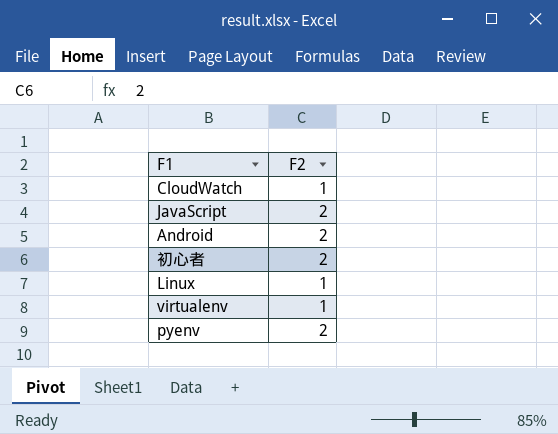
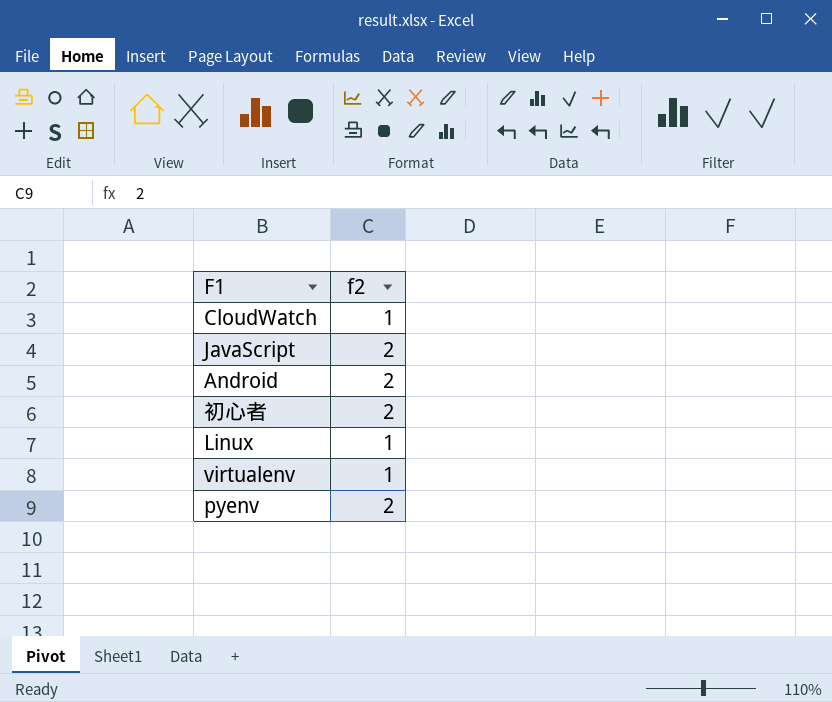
column name: F2 -> f2

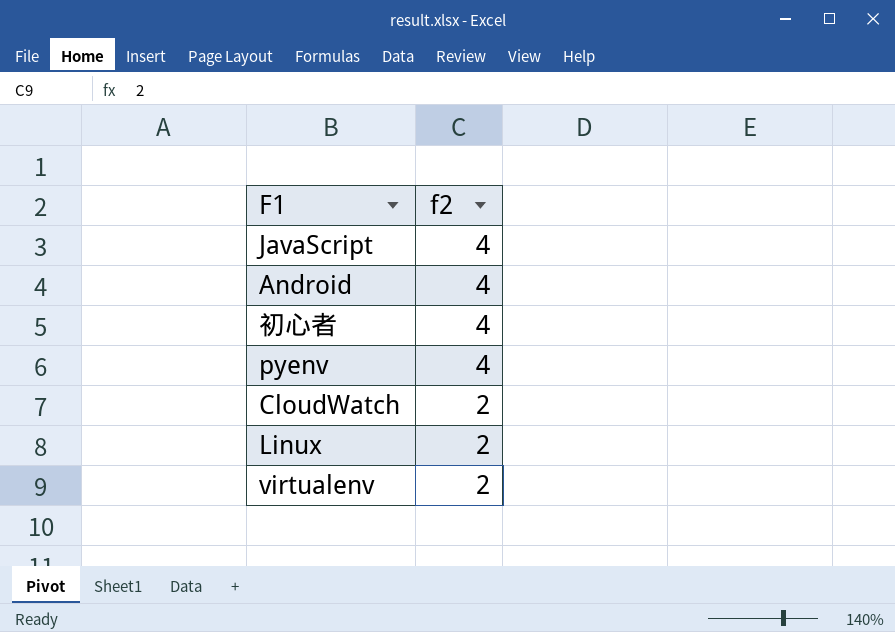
row order: none -> f2 descending
JavaScript | f2: 2 -> 4
Android | f2: 2 -> 4
初心者 | f2: 2 -> 4
pyenv | f2: 2 -> 4
CloudWatch | f2: 1 -> 2
Linux | f2: 1 -> 2
virtualenv | f2: 1 -> 2

